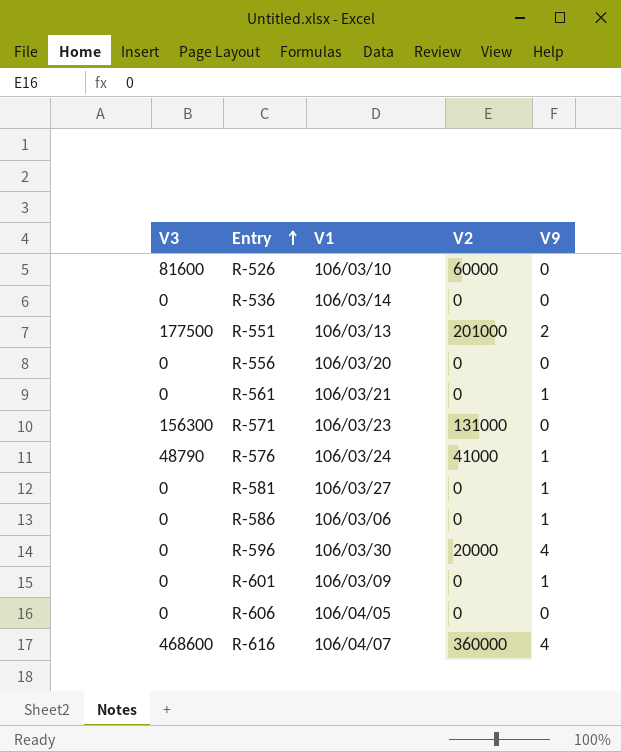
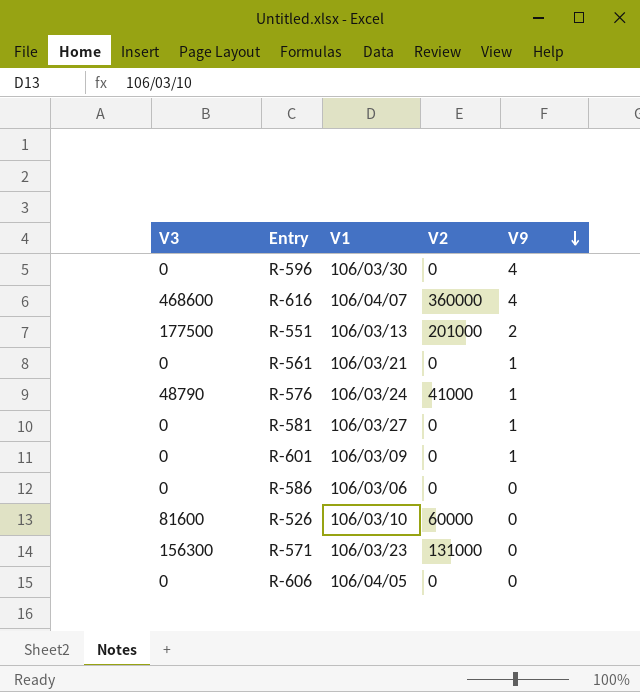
row order: Entry ascending -> V9 descending
row R-536: 0 | 106/03/14 | 0 | 0 -> none
row R-556: 0 | 106/03/20 | 0 | 0 -> none
R-596 | V2: 20000 -> 0
R-586 | V9: 1 -> 0

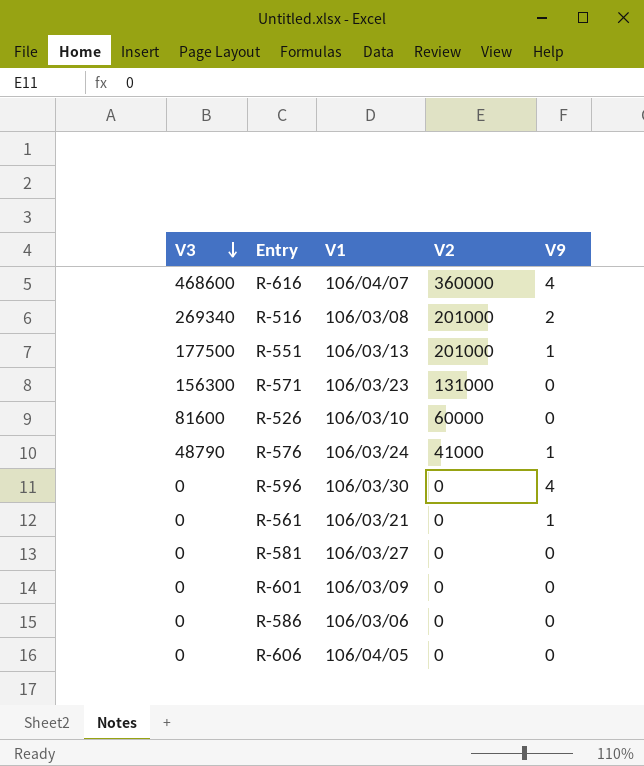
row order: V9 descending -> V3 descending
row R-516: none -> 269340 | 106/03/08 | 201000 | 2
R-551 | V9: 2 -> 1
R-581 | V9: 1 -> 0
R-601 | V9: 1 -> 0

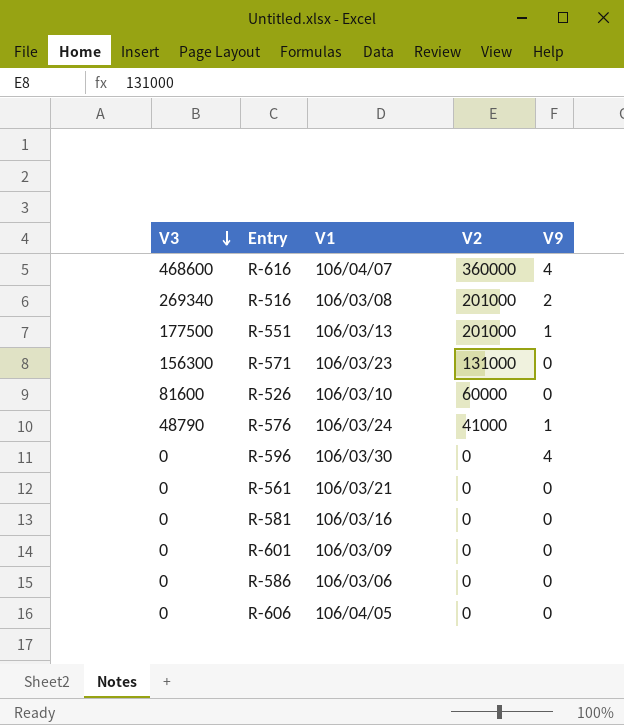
R-561 | V9: 1 -> 0
R-581 | V1: 106/03/27 -> 106/03/16

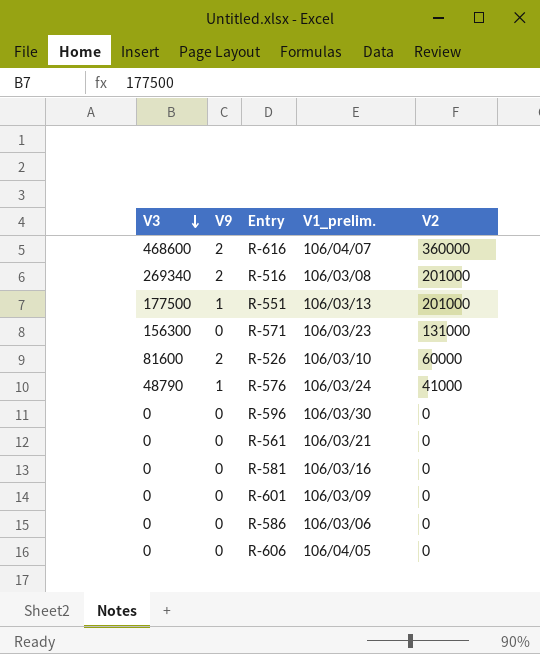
column V9 | position: 5 -> 2
column name: V1 -> V1_prelim.
R-616 | V9: 4 -> 2
R-526 | V9: 0 -> 2
R-596 | V9: 4 -> 0

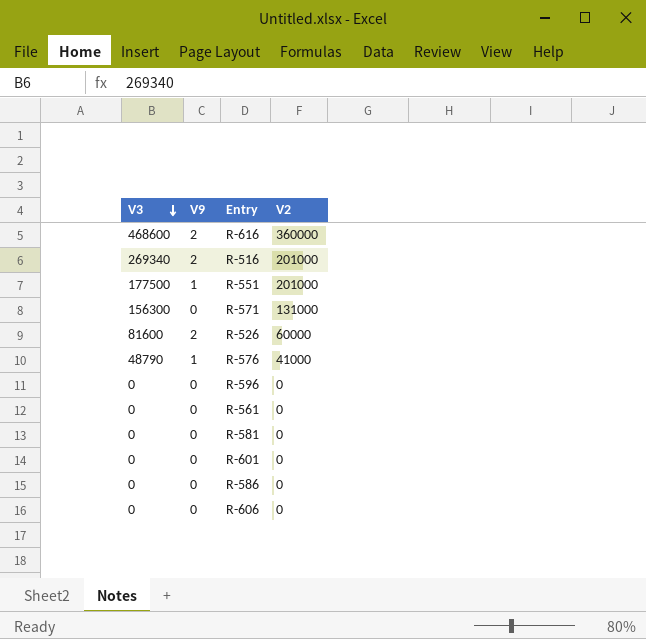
column V1_prelim. | position: 4 -> none

